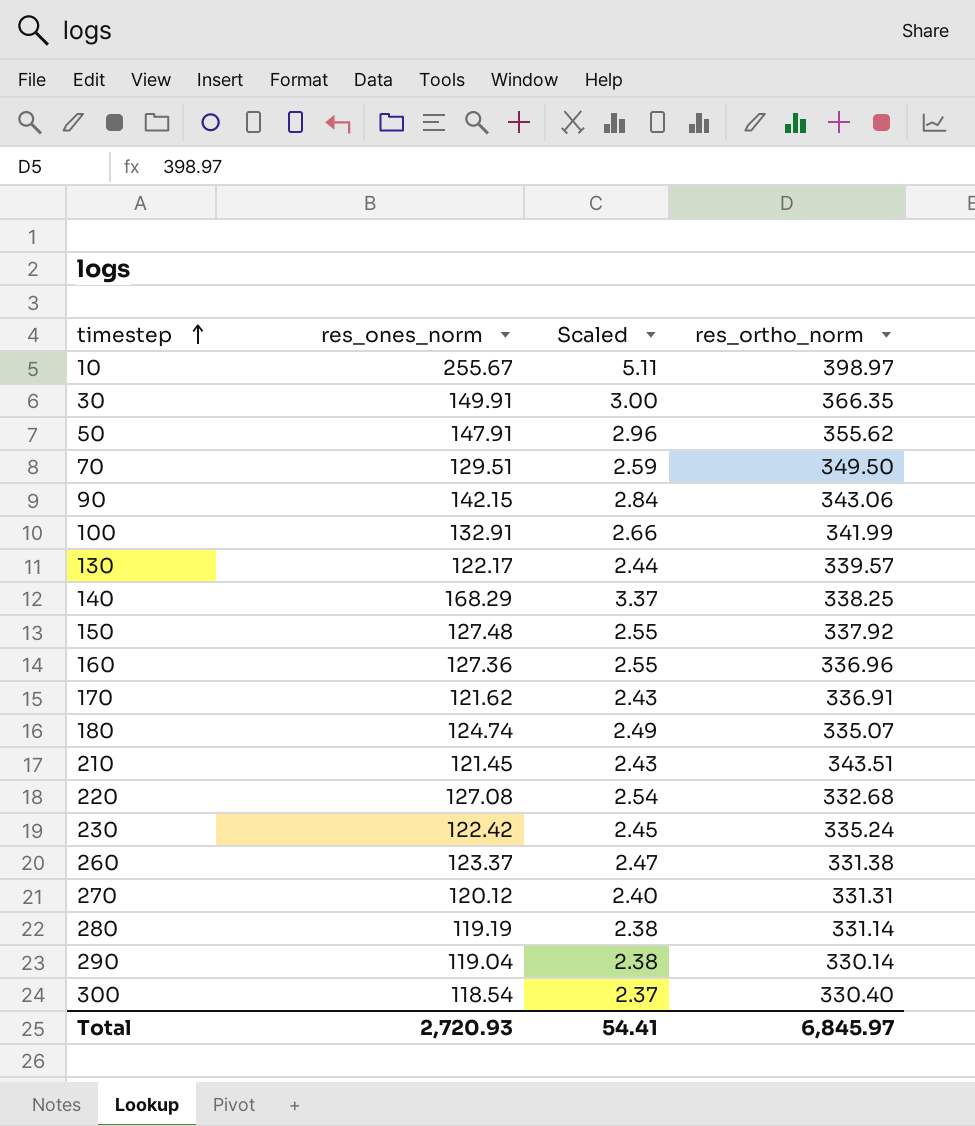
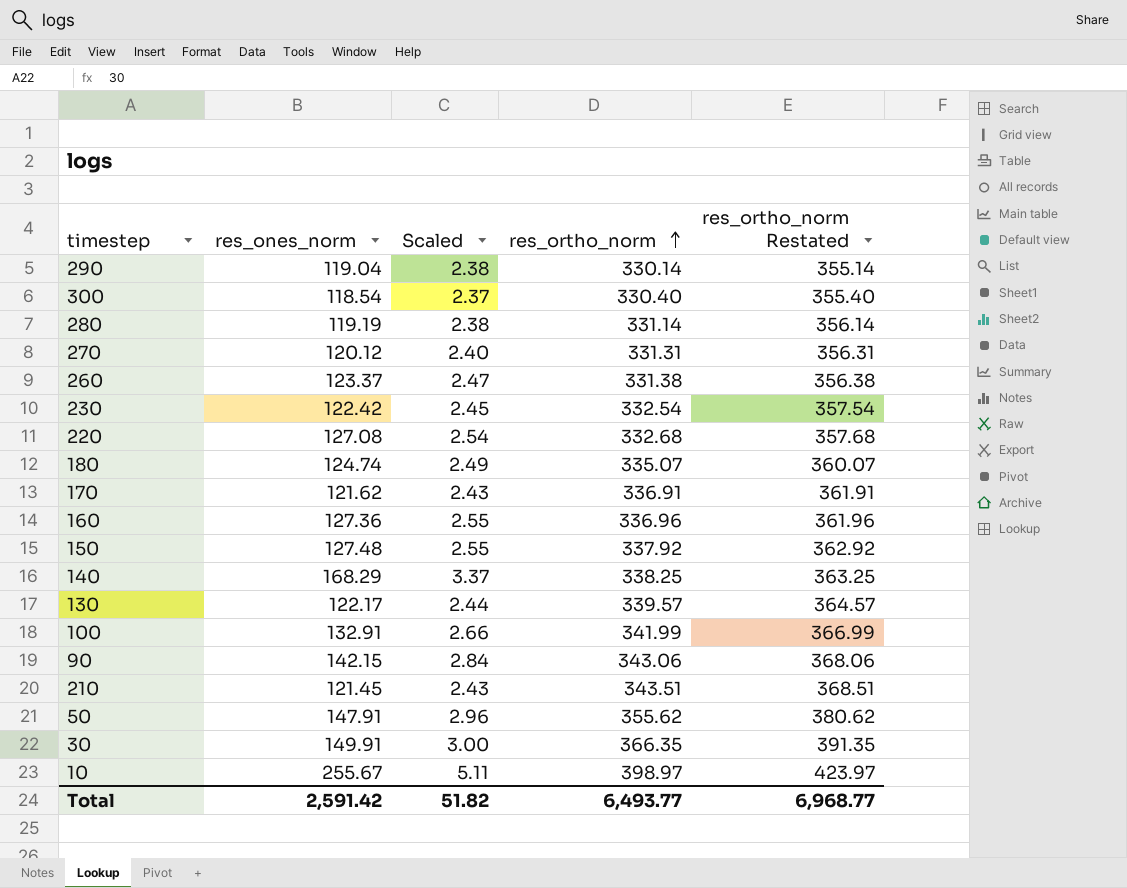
row order: timestep ascending -> res_ortho_norm ascending
column res_ortho_norm Restated | formula: none -> [res_ortho_norm] + 25
row 70: 129.51 | 2.59 | 349.50 -> none
230 | res_ortho_norm: 335.24 -> 332.54
Total | res_ones_norm: 2,720.93 -> 2,591.42
Total | Scaled: 54.41 -> 51.82
Total | res_ortho_norm: 6,845.97 -> 6,493.77

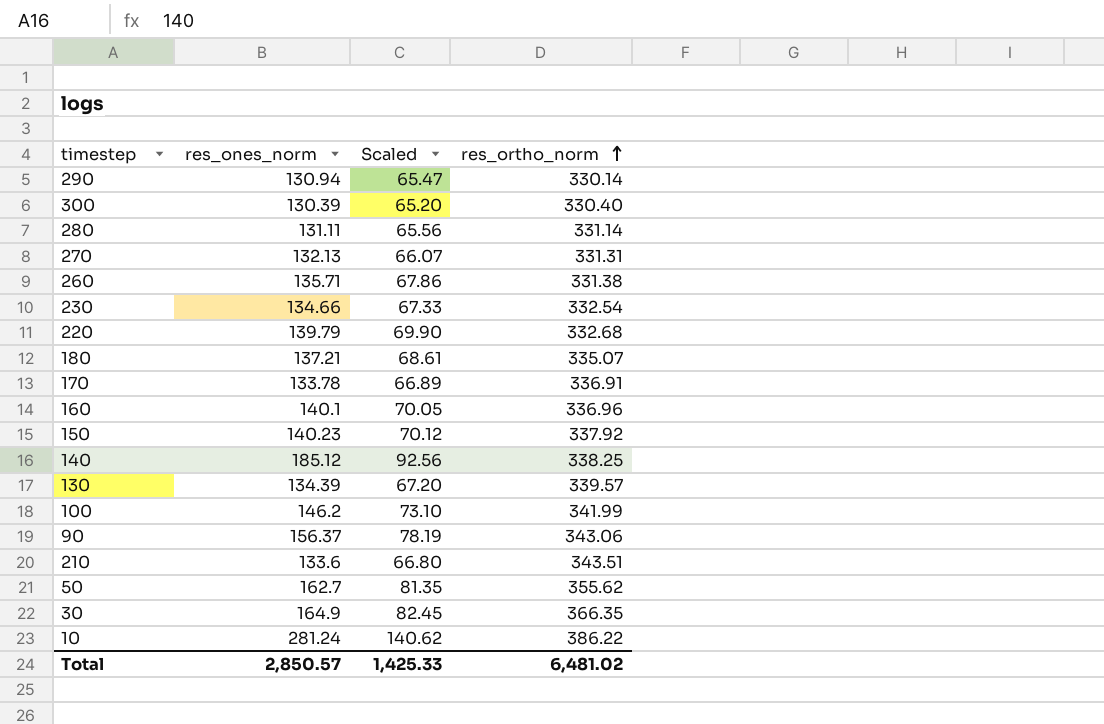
column res_ortho_norm Restated | formula: [res_ortho_norm] + 25 -> none
column Scaled | formula: [res_ones_norm] * 0.02 -> [res_ones_norm] * 0.5
290 | res_ones_norm: 119.04 -> 130.94
300 | res_ones_norm: 118.54 -> 130.39
280 | res_ones_norm: 119.19 -> 131.11
270 | res_ones_norm: 120.12 -> 132.13
260 | res_ones_norm: 123.37 -> 135.71
230 | res_ones_norm: 122.42 -> 134.66
220 | res_ones_norm: 127.08 -> 139.79
180 | res_ones_norm: 124.74 -> 137.21
170 | res_ones_norm: 121.62 -> 133.78
160 | res_ones_norm: 127.36 -> 140.1
150 | res_ones_norm: 127.48 -> 140.23
140 | res_ones_norm: 168.29 -> 185.12
130 | res_ones_norm: 122.17 -> 134.39
100 | res_ones_norm: 132.91 -> 146.2
90 | res_ones_norm: 142.15 -> 156.37
210 | res_ones_norm: 121.45 -> 133.6
50 | res_ones_norm: 147.91 -> 162.7
30 | res_ones_norm: 149.91 -> 164.9
10 | res_ones_norm: 255.67 -> 281.24
10 | res_ortho_norm: 398.97 -> 386.22
Total | res_ones_norm: 2,591.42 -> 2,850.57
Total | Scaled: 51.82 -> 1,425.33
Total | res_ortho_norm: 6,493.77 -> 6,481.02

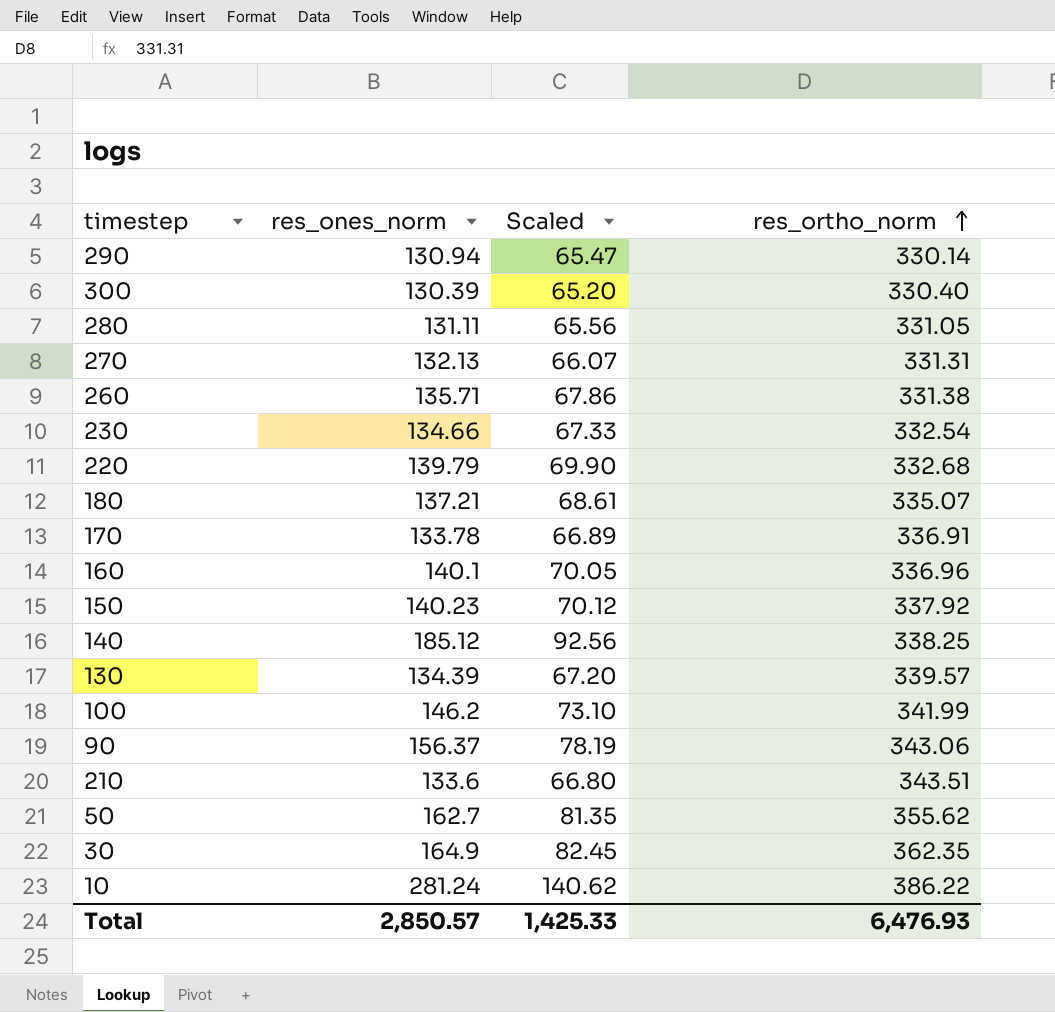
280 | res_ortho_norm: 331.14 -> 331.05
30 | res_ortho_norm: 366.35 -> 362.35
Total | res_ortho_norm: 6,481.02 -> 6,476.93

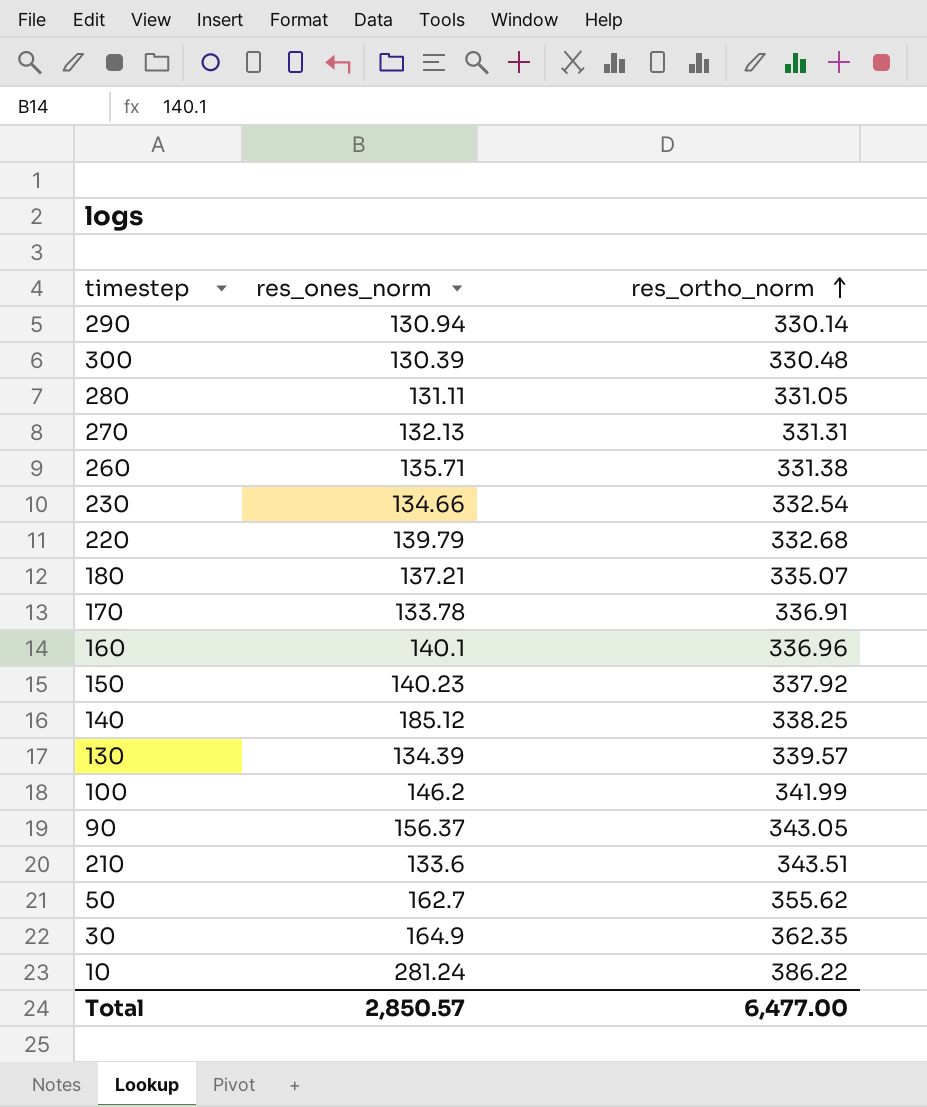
column Scaled | formula: [res_ones_norm] * 0.5 -> none
300 | res_ortho_norm: 330.40 -> 330.48
90 | res_ortho_norm: 343.06 -> 343.05
Total | res_ortho_norm: 6,476.93 -> 6,477.00

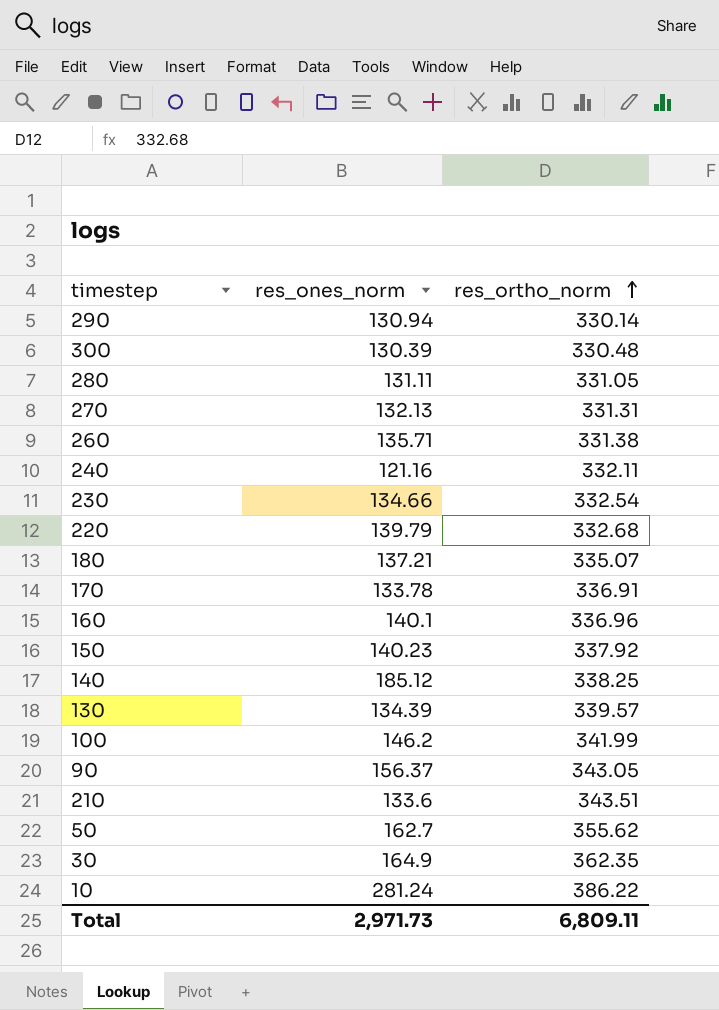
row 240: none -> 121.16 | 332.11
Total | res_ones_norm: 2,850.57 -> 2,971.73
Total | res_ortho_norm: 6,477.00 -> 6,809.11

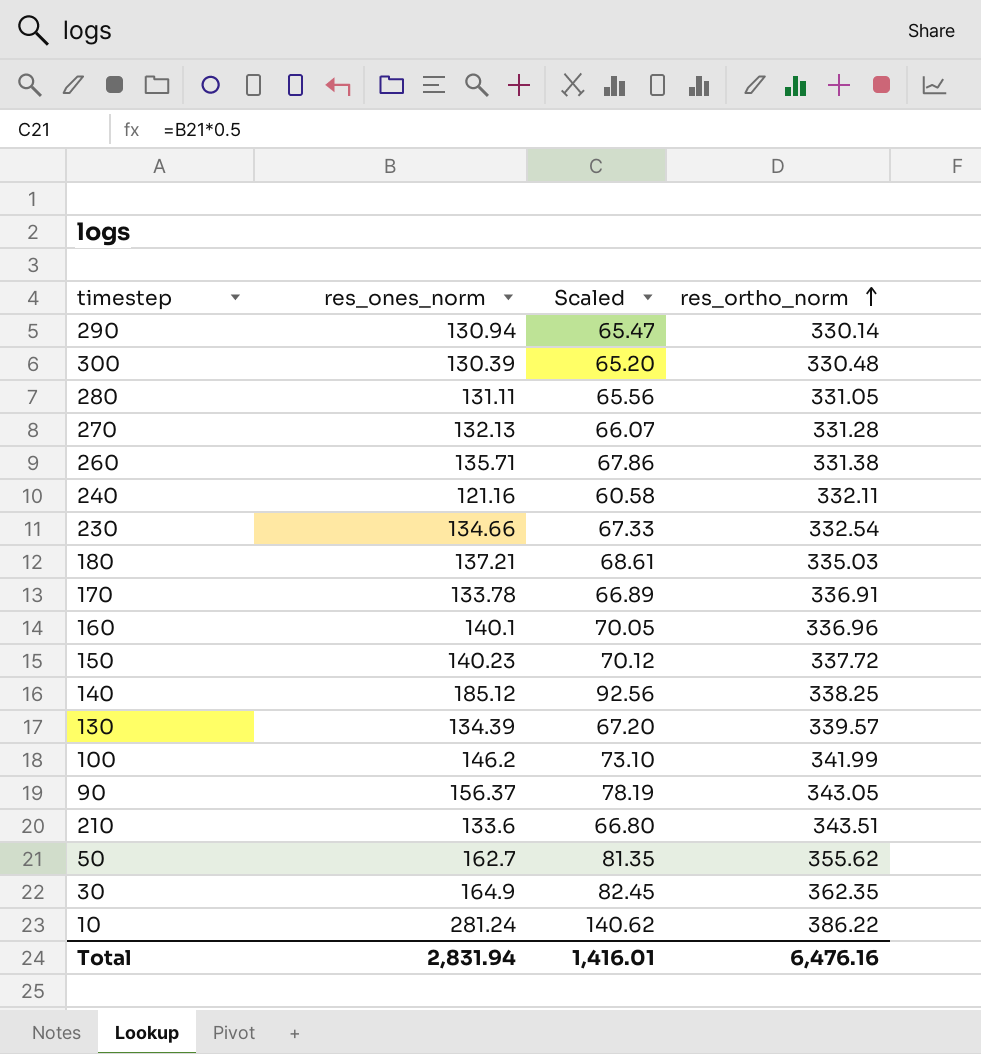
column Scaled | formula: none -> [res_ones_norm] * 0.5
row 220: 139.79 | 332.68 -> none
270 | res_ortho_norm: 331.31 -> 331.28
180 | res_ortho_norm: 335.07 -> 335.03
150 | res_ortho_norm: 337.92 -> 337.72
Total | res_ones_norm: 2,971.73 -> 2,831.94
Total | res_ortho_norm: 6,809.11 -> 6,476.16

